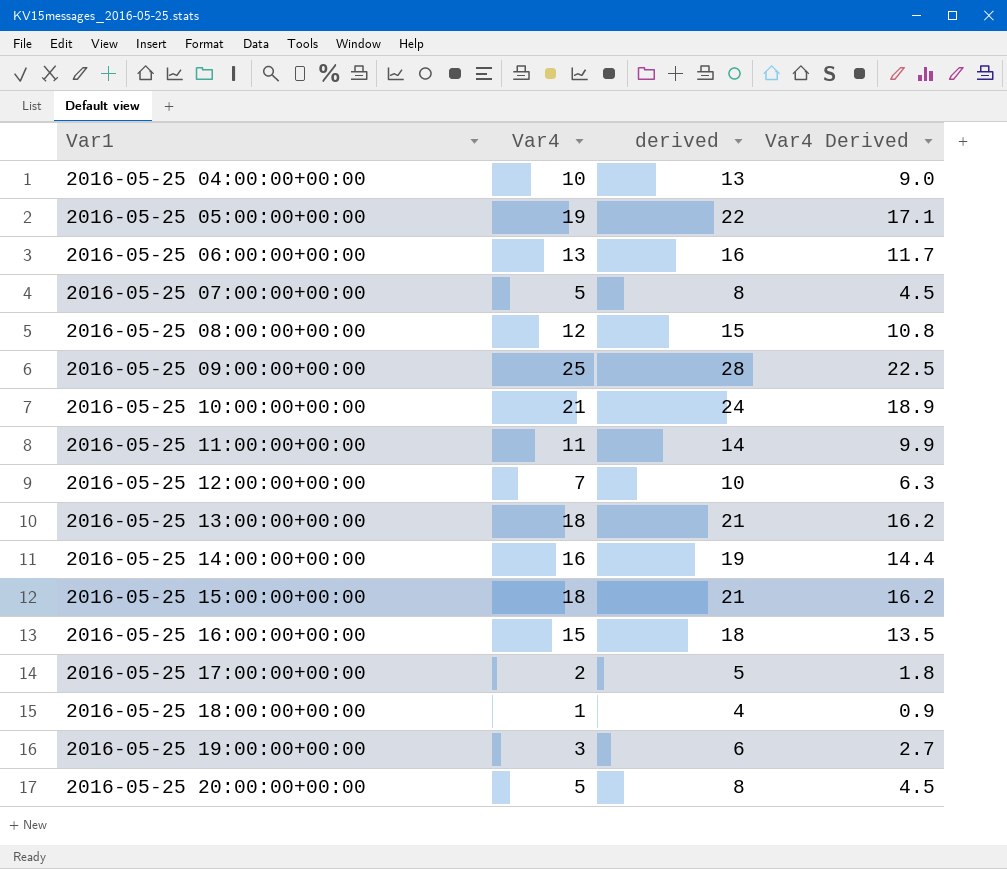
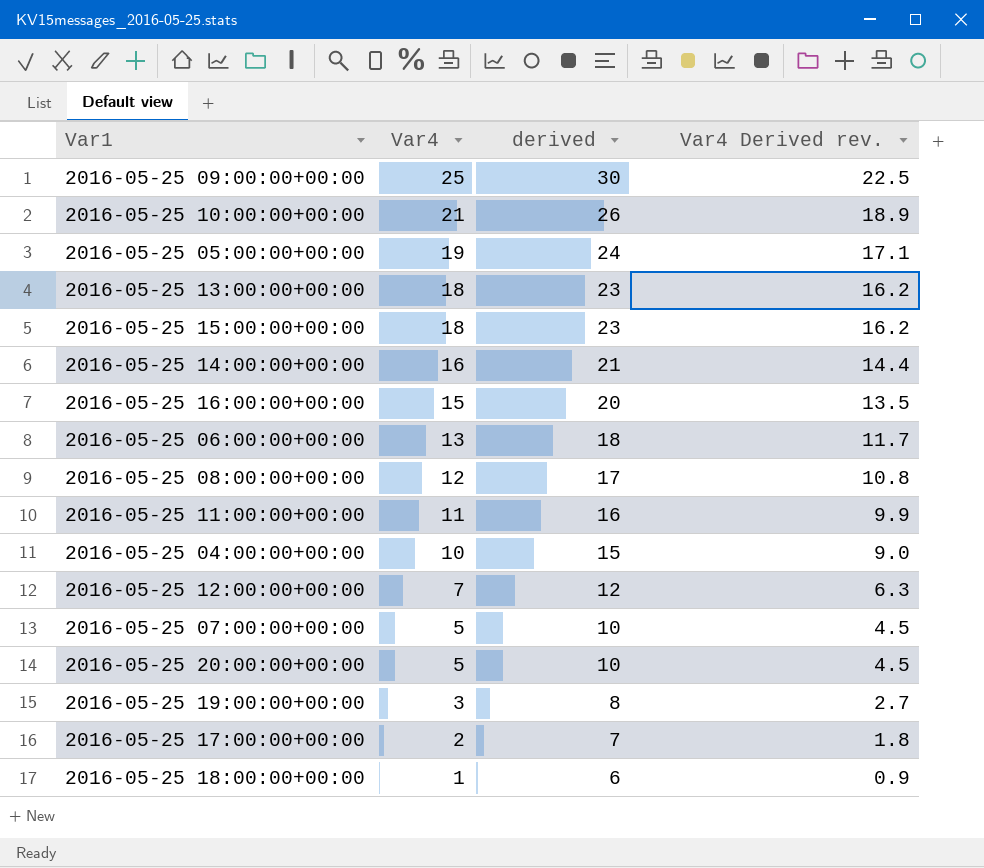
row order: Var1 ascending -> Var4 descending
column derived | formula: [Var4] + 3 -> [Var4] + 5
column name: Var4 Derived -> Var4 Derived rev.

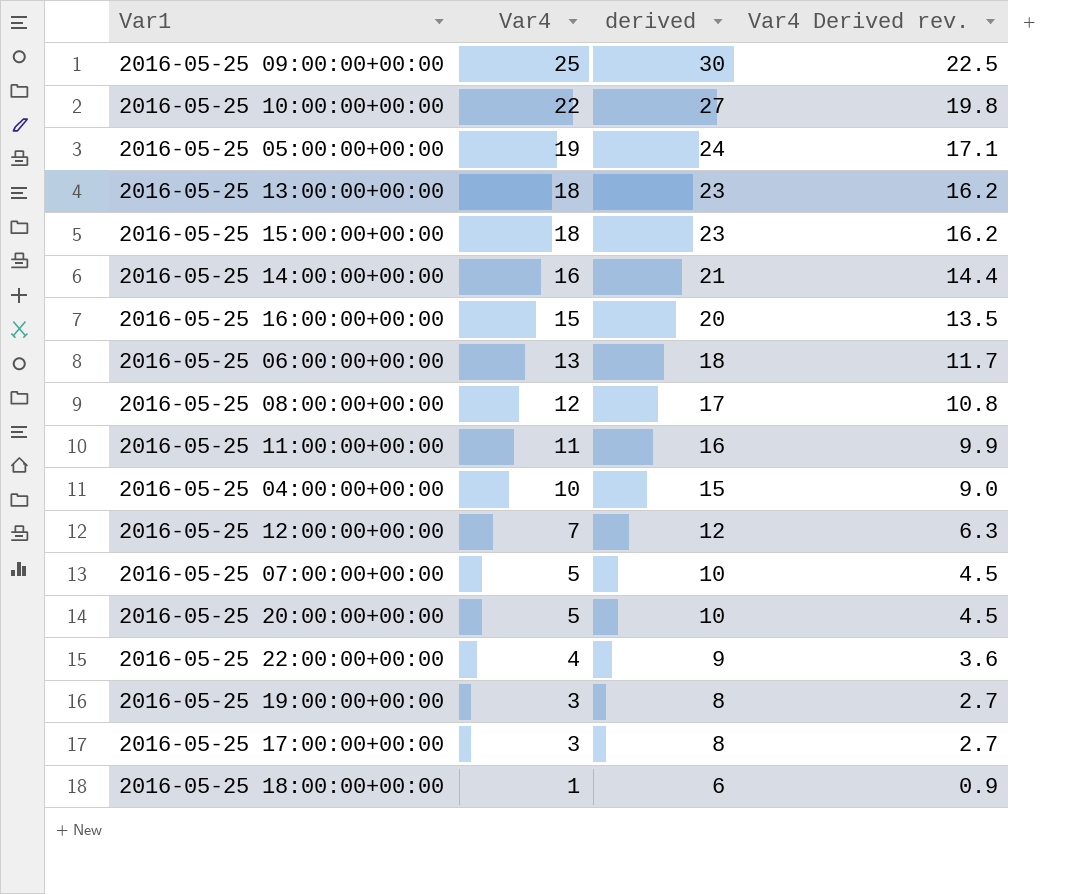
2016-05-25 10:00:00+00:00 | Var4: 21 -> 22
2016-05-25 10:00:00+00:00 | derived: 26 -> 27
2016-05-25 10:00:00+00:00 | Var4 Derived rev.: 18.9 -> 19.8
row 2016-05-25 22:00:00+00:00: none -> 4 | 9 | 3.6
2016-05-25 17:00:00+00:00 | Var4: 2 -> 3
2016-05-25 17:00:00+00:00 | derived: 7 -> 8
2016-05-25 17:00:00+00:00 | Var4 Derived rev.: 1.8 -> 2.7

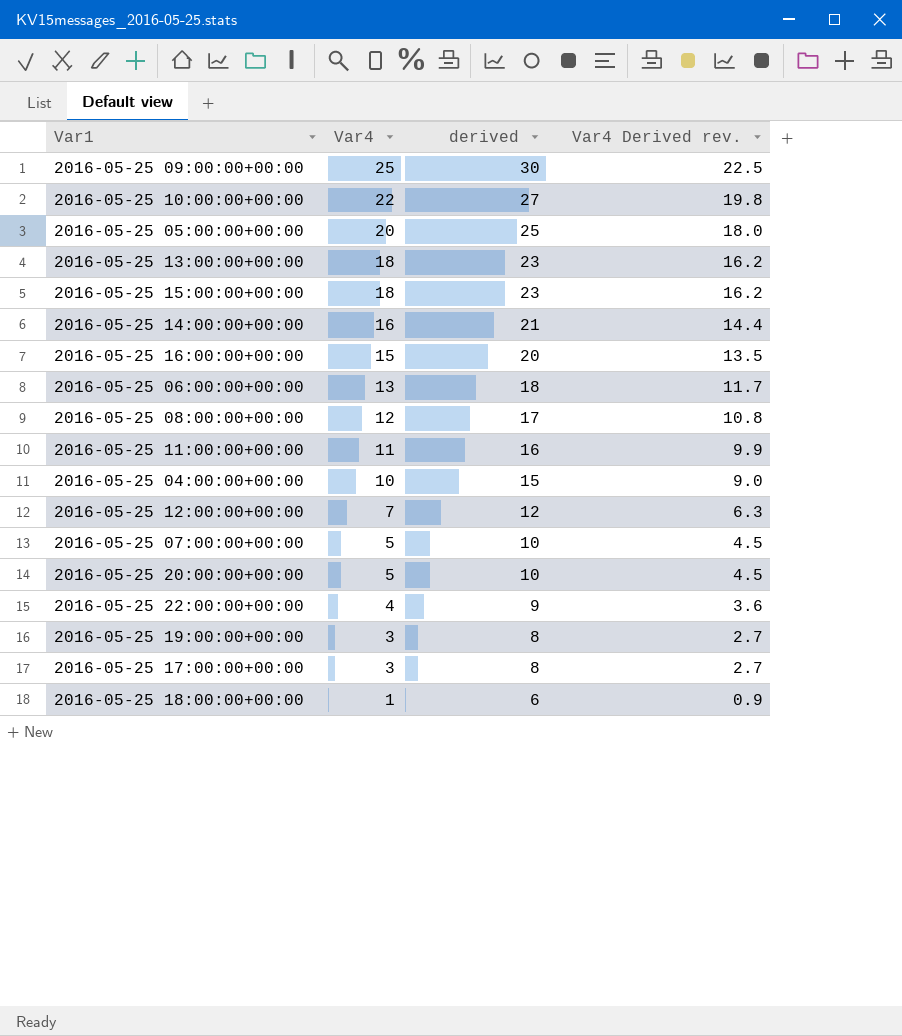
2016-05-25 05:00:00+00:00 | Var4: 19 -> 20
2016-05-25 05:00:00+00:00 | derived: 24 -> 25
2016-05-25 05:00:00+00:00 | Var4 Derived rev.: 17.1 -> 18.0

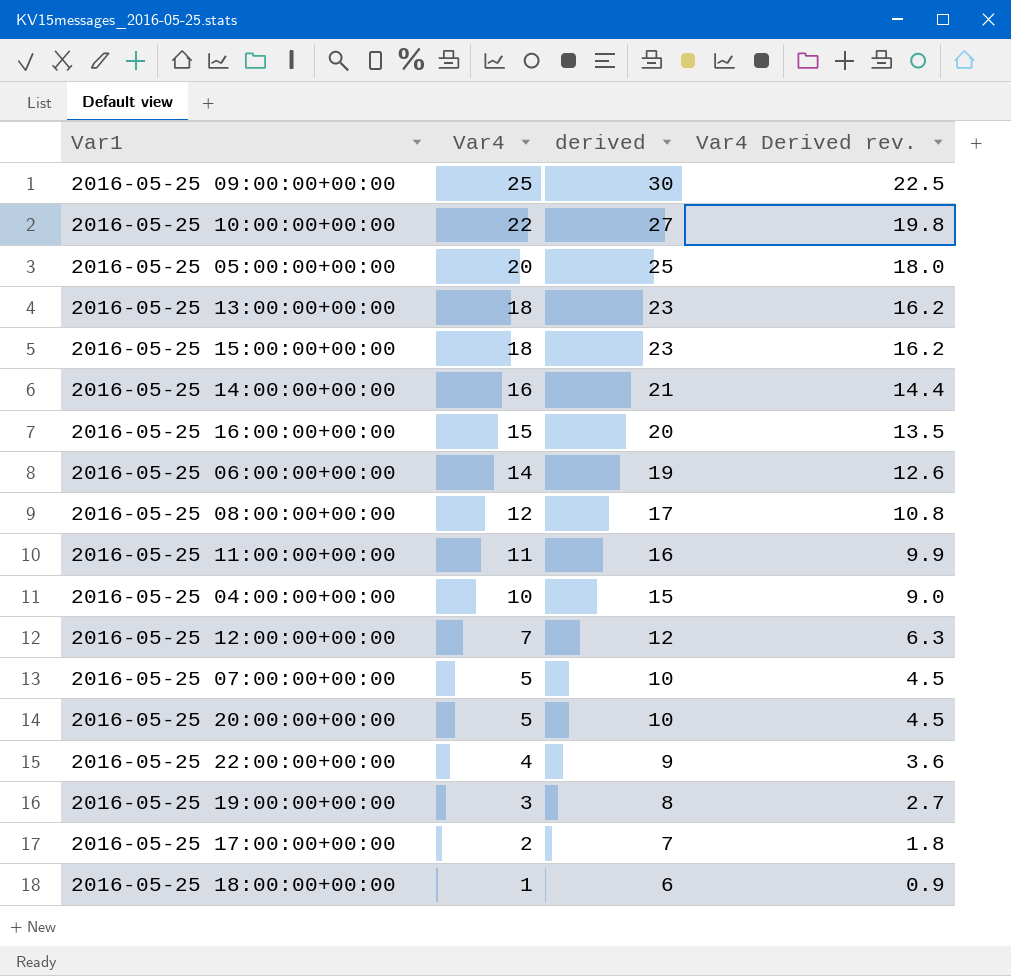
2016-05-25 06:00:00+00:00 | Var4: 13 -> 14
2016-05-25 06:00:00+00:00 | derived: 18 -> 19
2016-05-25 06:00:00+00:00 | Var4 Derived rev.: 11.7 -> 12.6
2016-05-25 17:00:00+00:00 | Var4: 3 -> 2
2016-05-25 17:00:00+00:00 | derived: 8 -> 7
2016-05-25 17:00:00+00:00 | Var4 Derived rev.: 2.7 -> 1.8

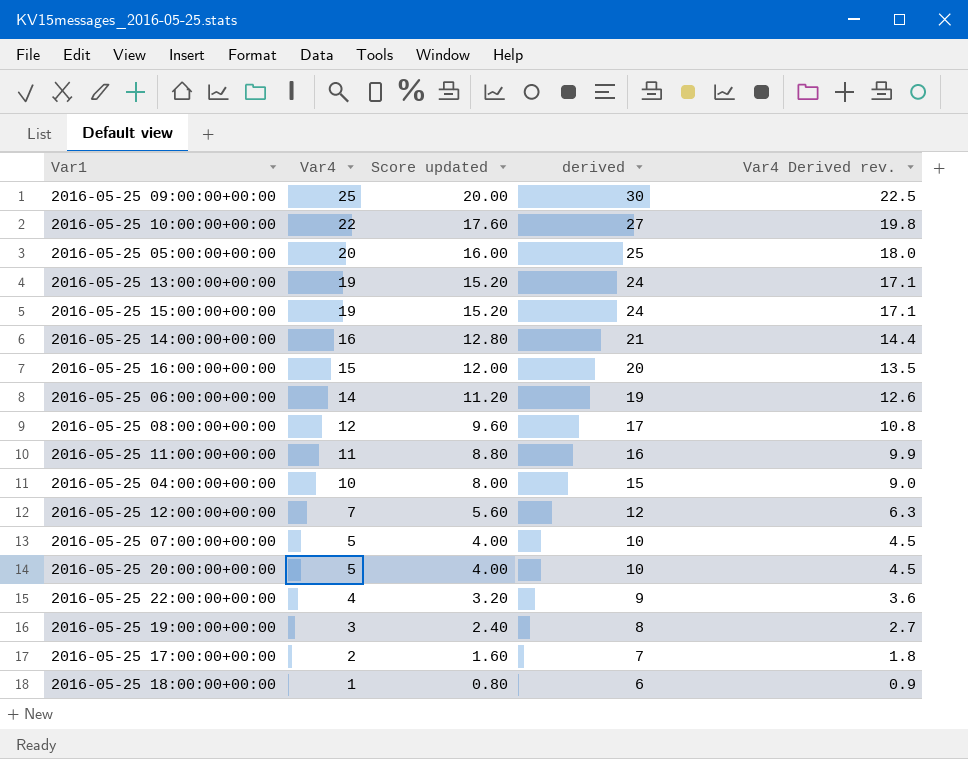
column Score updated | formula: none -> [Var4] * 0.8
2016-05-25 13:00:00+00:00 | Var4: 18 -> 19
2016-05-25 13:00:00+00:00 | derived: 23 -> 24
2016-05-25 13:00:00+00:00 | Var4 Derived rev.: 16.2 -> 17.1
2016-05-25 15:00:00+00:00 | Var4: 18 -> 19
2016-05-25 15:00:00+00:00 | derived: 23 -> 24
2016-05-25 15:00:00+00:00 | Var4 Derived rev.: 16.2 -> 17.1

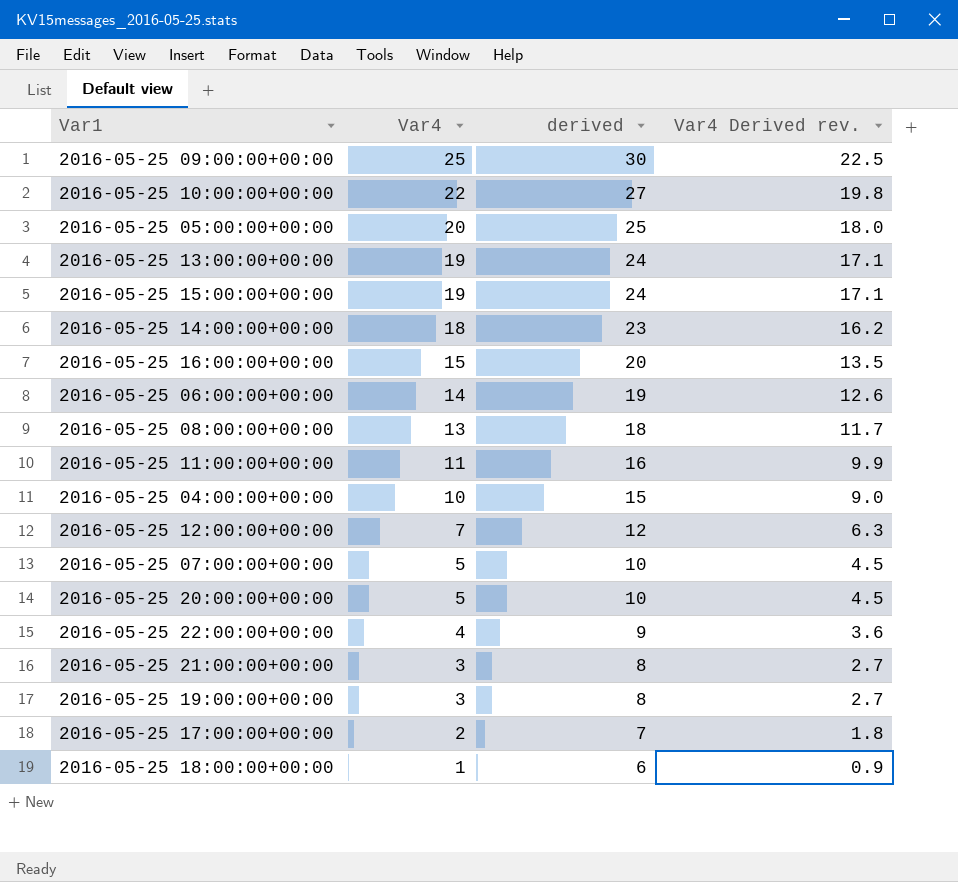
column Score updated | formula: [Var4] * 0.8 -> none
2016-05-25 14:00:00+00:00 | Var4: 16 -> 18
2016-05-25 14:00:00+00:00 | derived: 21 -> 23
2016-05-25 14:00:00+00:00 | Var4 Derived rev.: 14.4 -> 16.2
2016-05-25 08:00:00+00:00 | Var4: 12 -> 13
2016-05-25 08:00:00+00:00 | derived: 17 -> 18
2016-05-25 08:00:00+00:00 | Var4 Derived rev.: 10.8 -> 11.7
row 2016-05-25 21:00:00+00:00: none -> 3 | 8 | 2.7

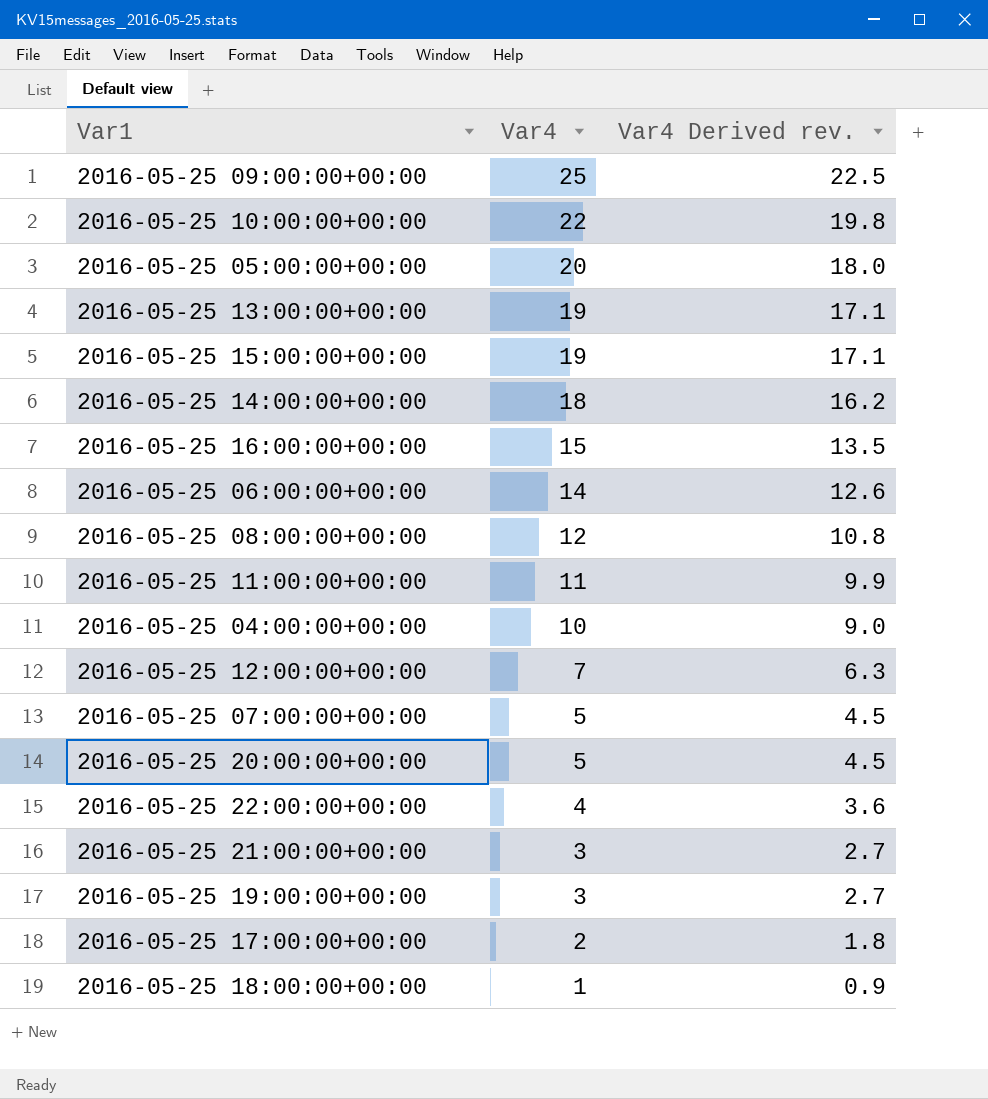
column derived | formula: [Var4] + 5 -> none
2016-05-25 08:00:00+00:00 | Var4: 13 -> 12
2016-05-25 08:00:00+00:00 | Var4 Derived rev.: 11.7 -> 10.8

